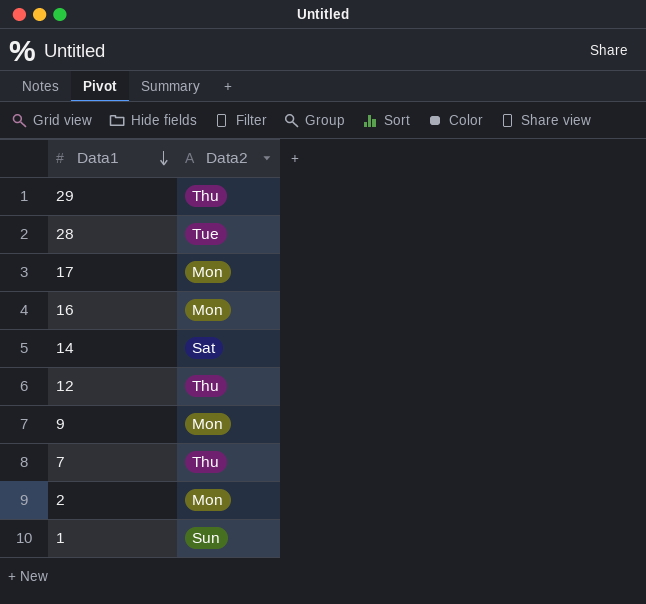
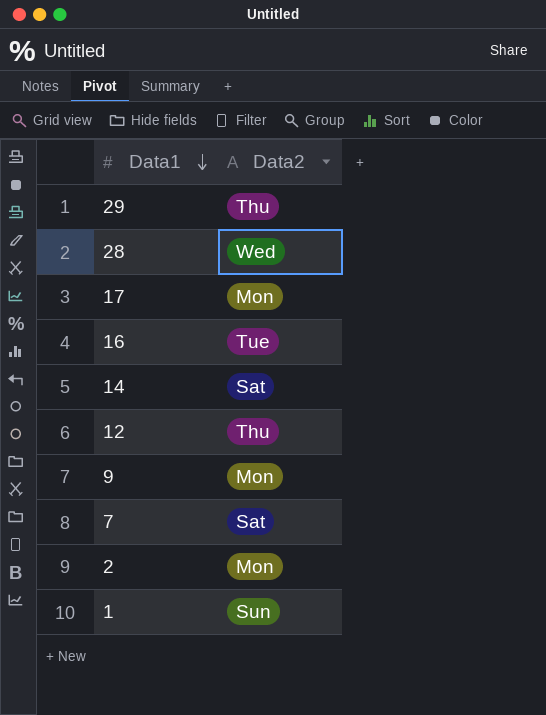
28 | Data2: Tue -> Wed
16 | Data2: Mon -> Tue
7 | Data2: Thu -> Sat

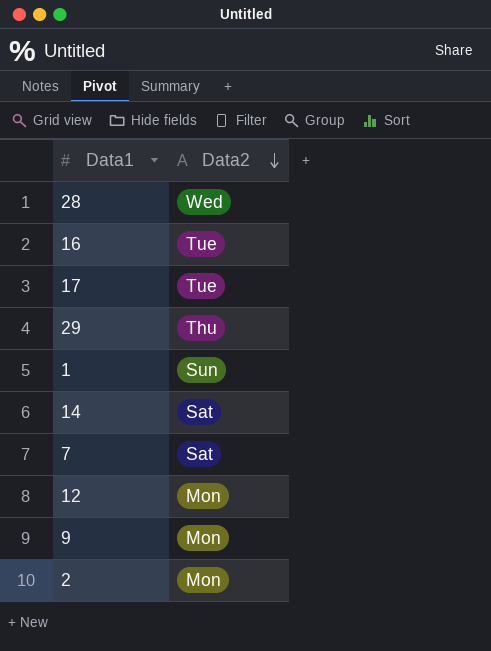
row order: Data1 descending -> Data2 descending
17 | Data2: Mon -> Tue
12 | Data2: Thu -> Mon

